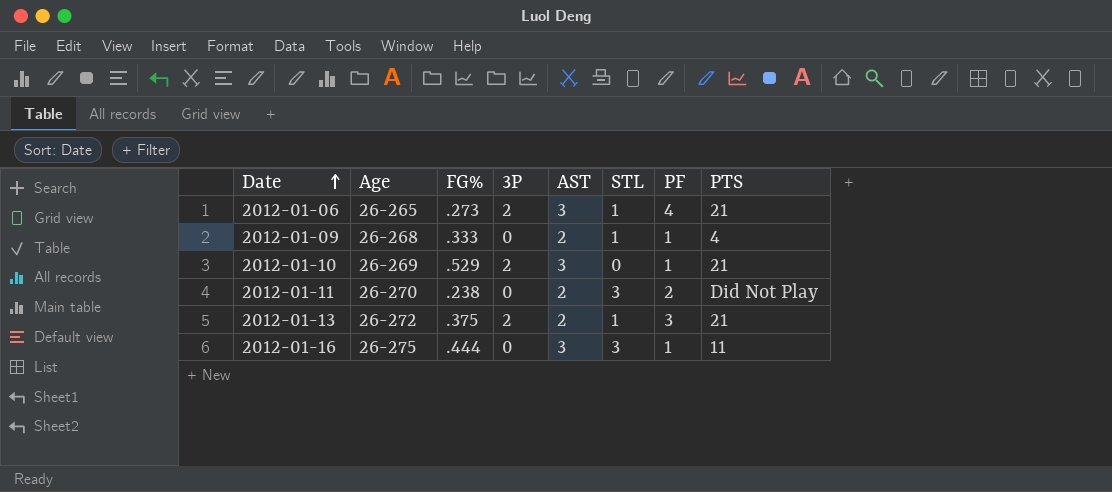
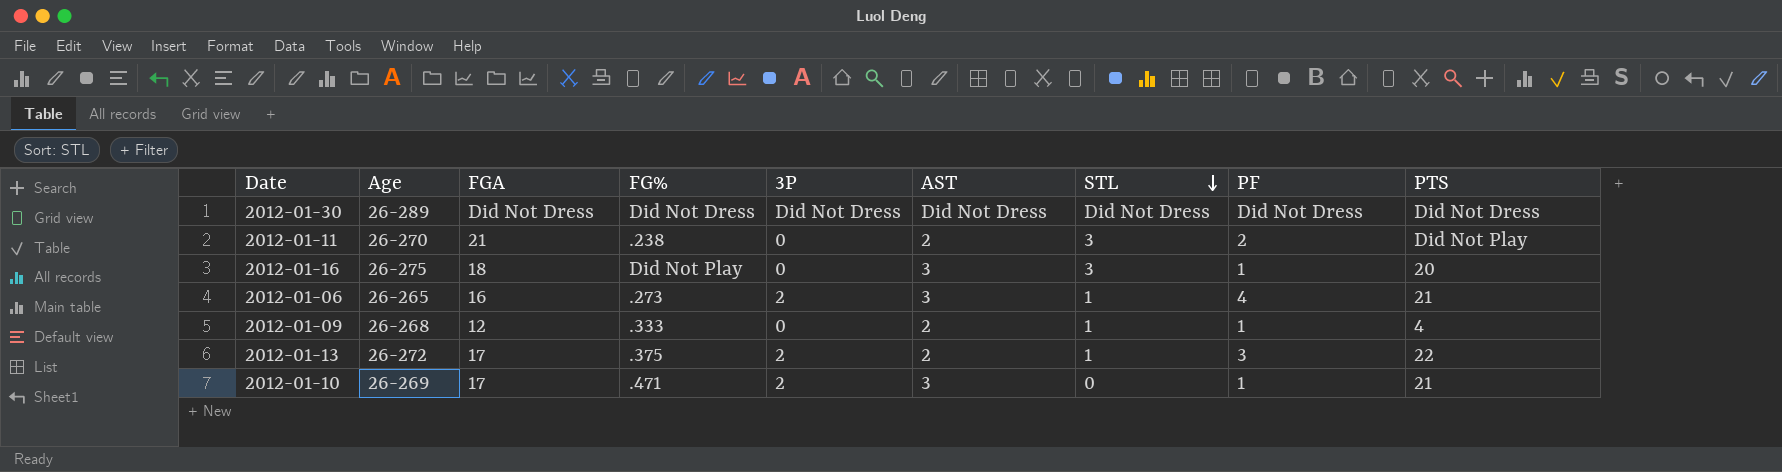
row order: Date ascending -> STL descending
column FGA | position: none -> 3
row 2012-01-30: none -> 26-289 | Did Not Dress | Did Not Dress | Did Not Dress | Did Not Dress | Did Not Dress | Did Not Dress | Did Not Dress
2012-01-16 | FG%: .444 -> Did Not Play
2012-01-16 | PTS: 11 -> 20
2012-01-13 | PTS: 21 -> 22
2012-01-10 | FG%: .529 -> .471

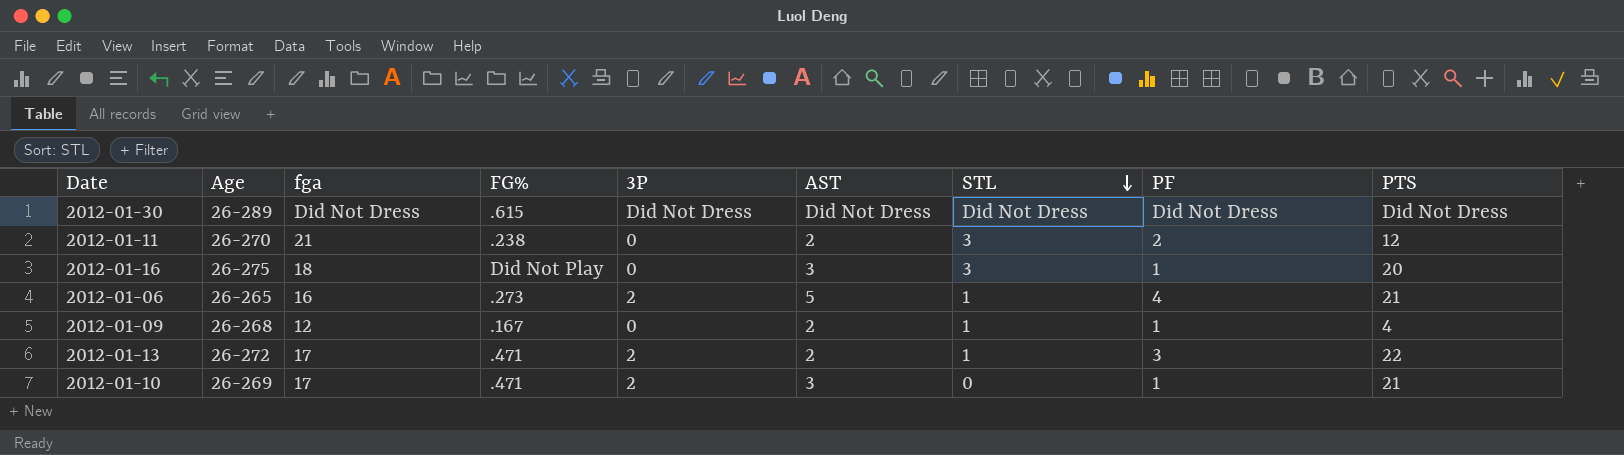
column name: FGA -> fga
2012-01-30 | FG%: Did Not Dress -> .615
2012-01-11 | PTS: Did Not Play -> 12
2012-01-06 | AST: 3 -> 5
2012-01-09 | FG%: .333 -> .167
2012-01-13 | FG%: .375 -> .471

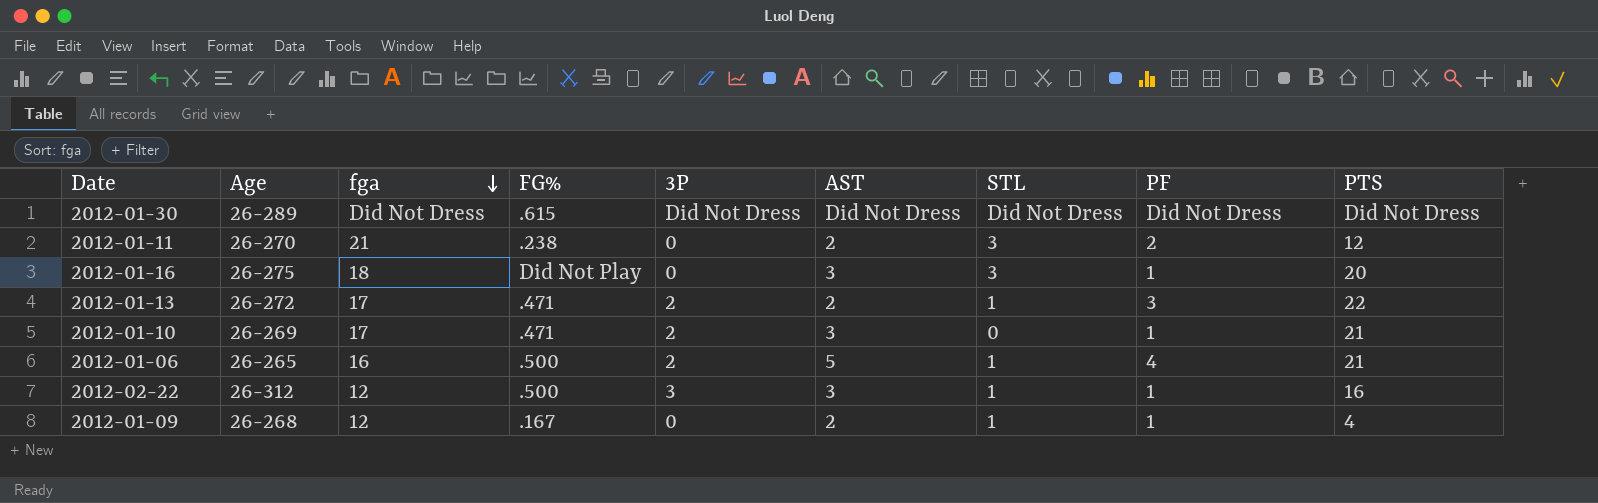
row order: STL descending -> fga descending
2012-01-06 | FG%: .273 -> .500
row 2012-02-22: none -> 26-312 | 12 | .500 | 3 | 3 | 1 | 1 | 16

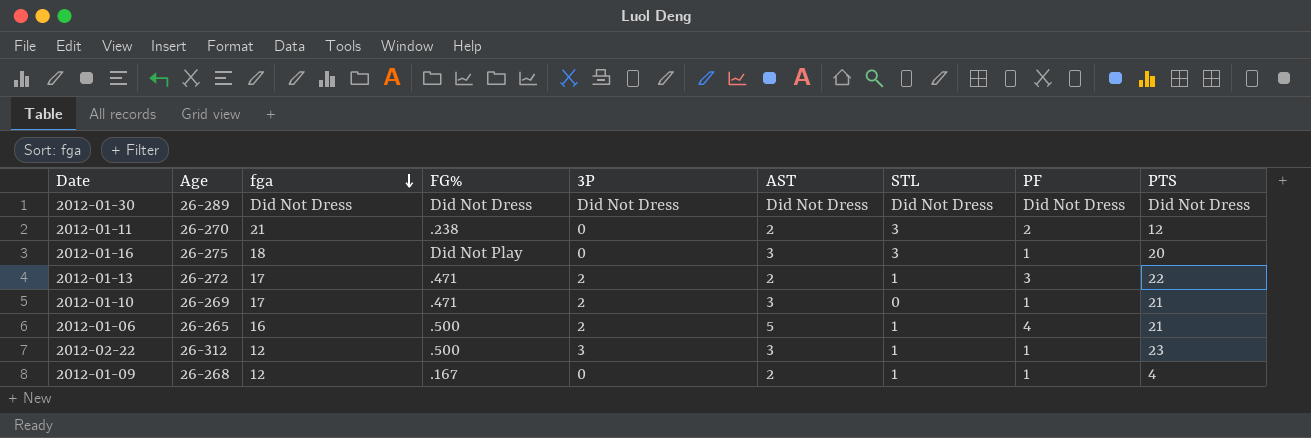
2012-01-30 | FG%: .615 -> Did Not Dress
2012-02-22 | PTS: 16 -> 23

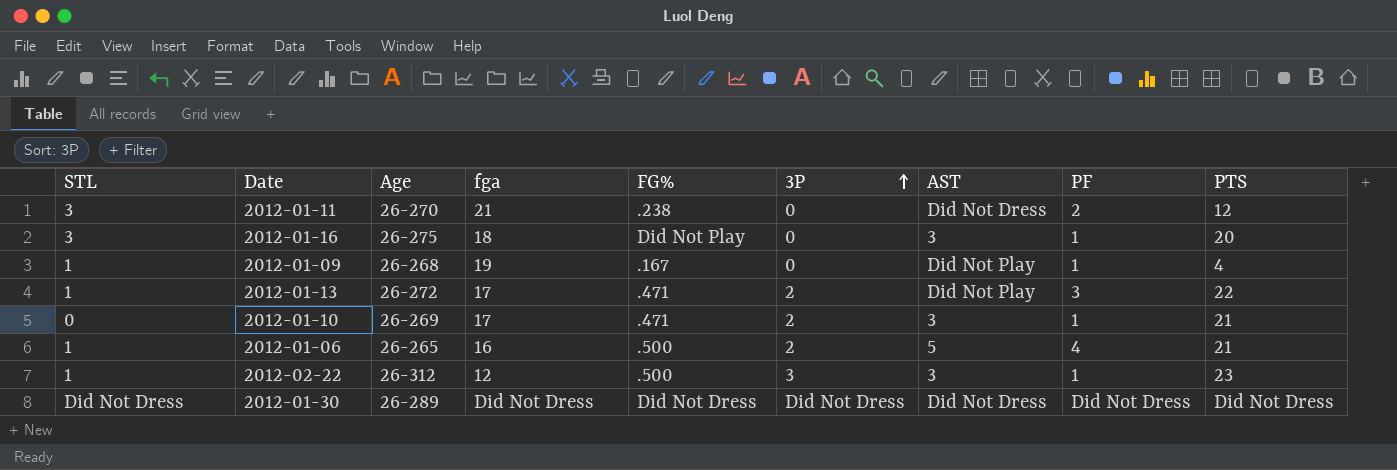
row order: fga descending -> 3P ascending
column STL | position: 7 -> 1
2012-01-11 | AST: 2 -> Did Not Dress
2012-01-09 | fga: 12 -> 19
2012-01-09 | AST: 2 -> Did Not Play
2012-01-13 | AST: 2 -> Did Not Play

